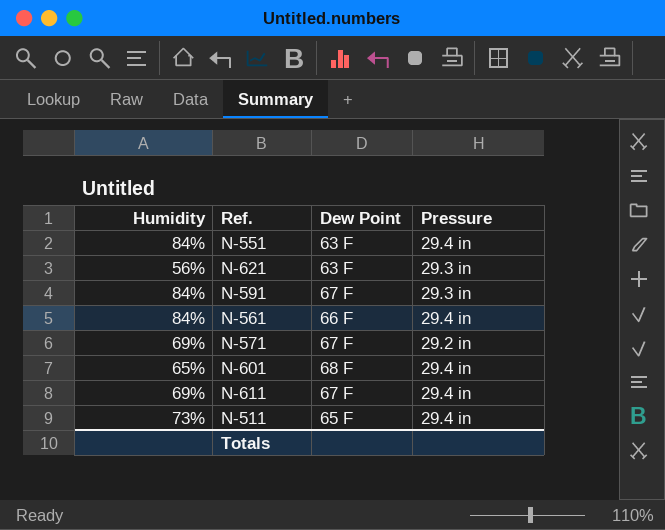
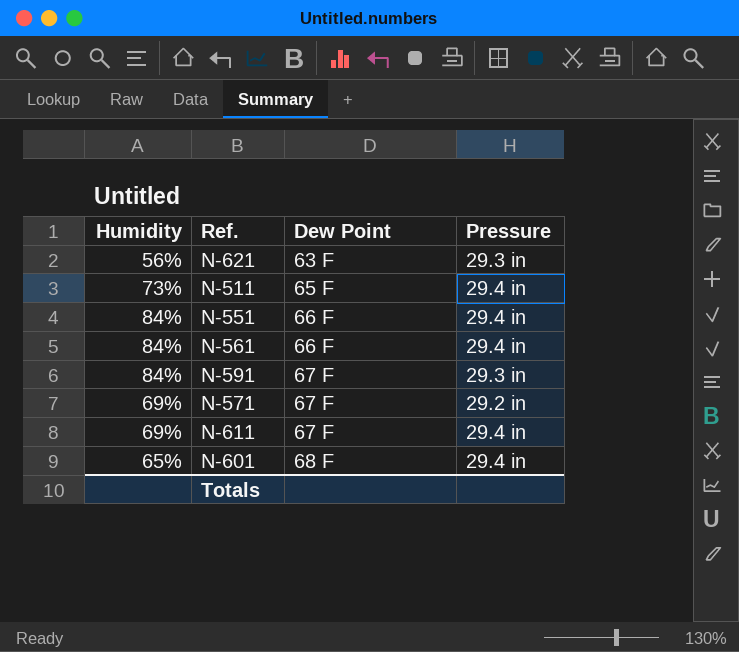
row order: none -> Dew Point ascending
N-551 | Dew Point: 63 F -> 66 F

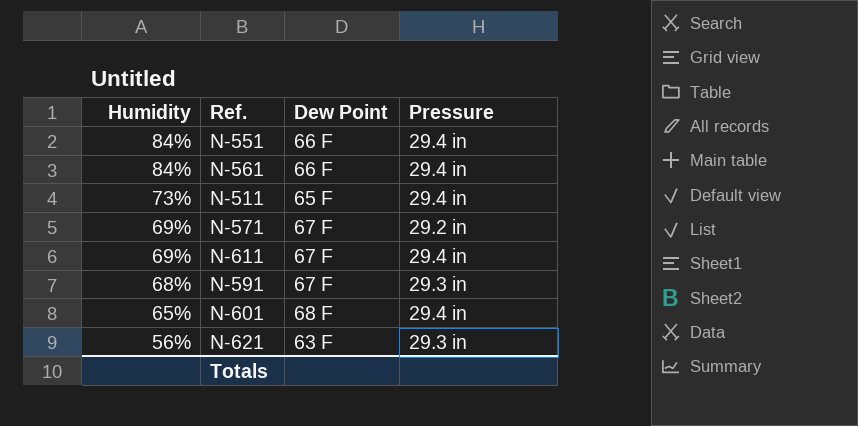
row order: Dew Point ascending -> Humidity descending
N-591 | Humidity: 84% -> 68%

